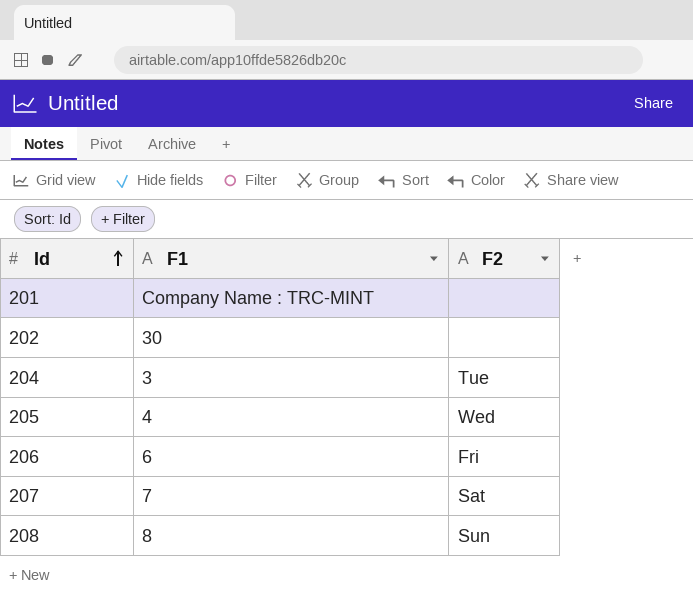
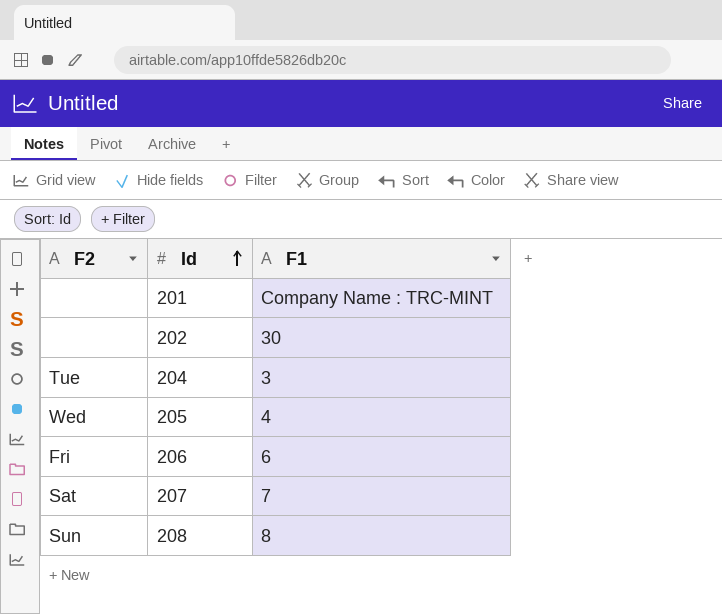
column F2 | position: 3 -> 1

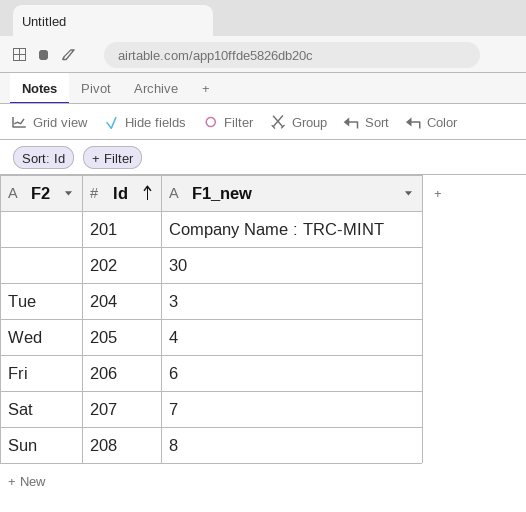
column name: F1 -> F1_new

